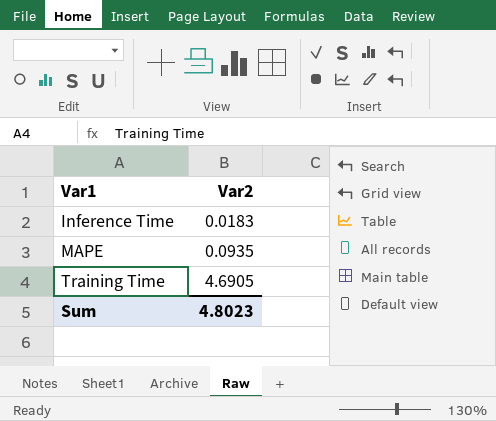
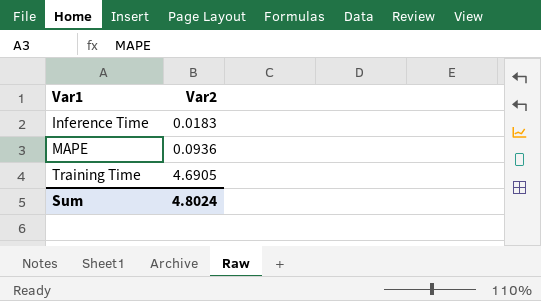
MAPE | Var2: 0.0935 -> 0.0936
Sum | Var2: 4.8023 -> 4.8024

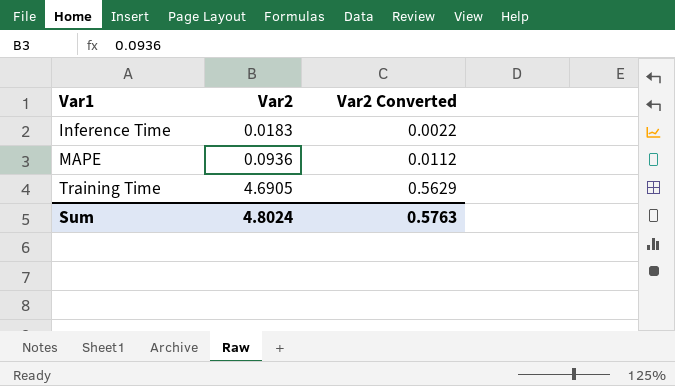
column Var2 Converted | formula: none -> [Var2] * 0.12

